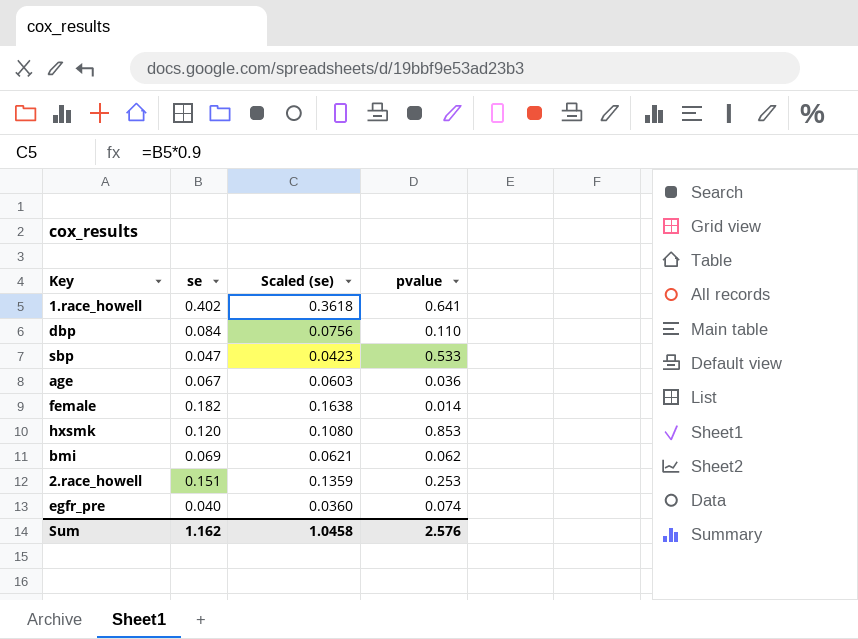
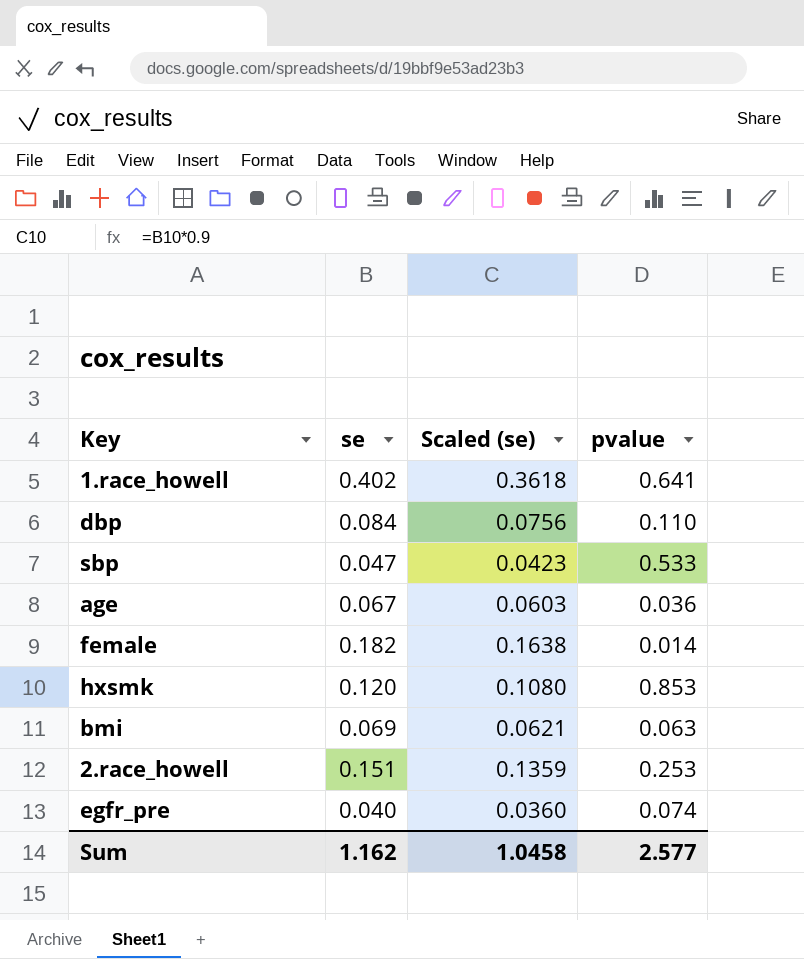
bmi | pvalue: 0.062 -> 0.063
Sum | pvalue: 2.576 -> 2.577

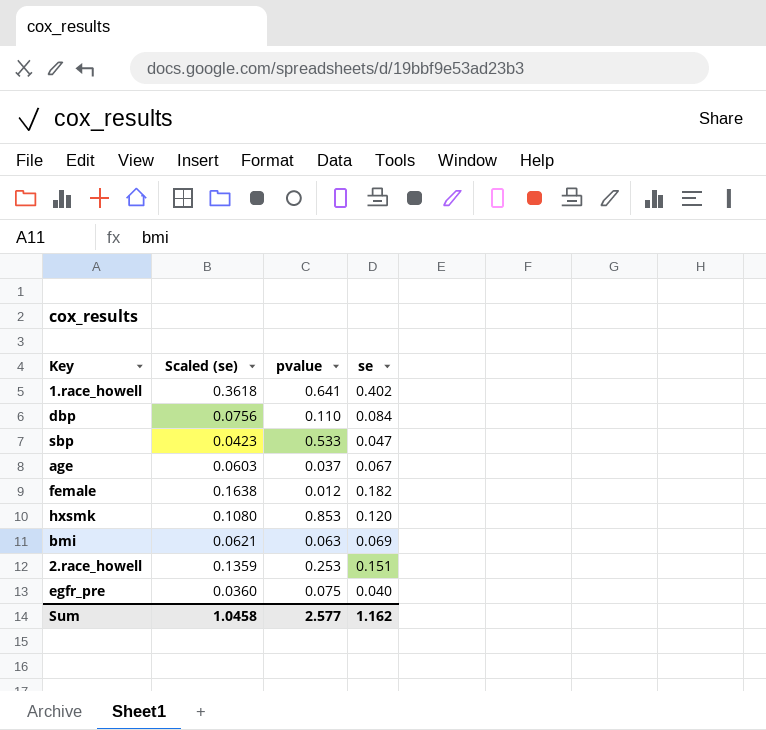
column se | position: 2 -> 4
age | pvalue: 0.036 -> 0.037
female | pvalue: 0.014 -> 0.012
egfr_pre | pvalue: 0.074 -> 0.075

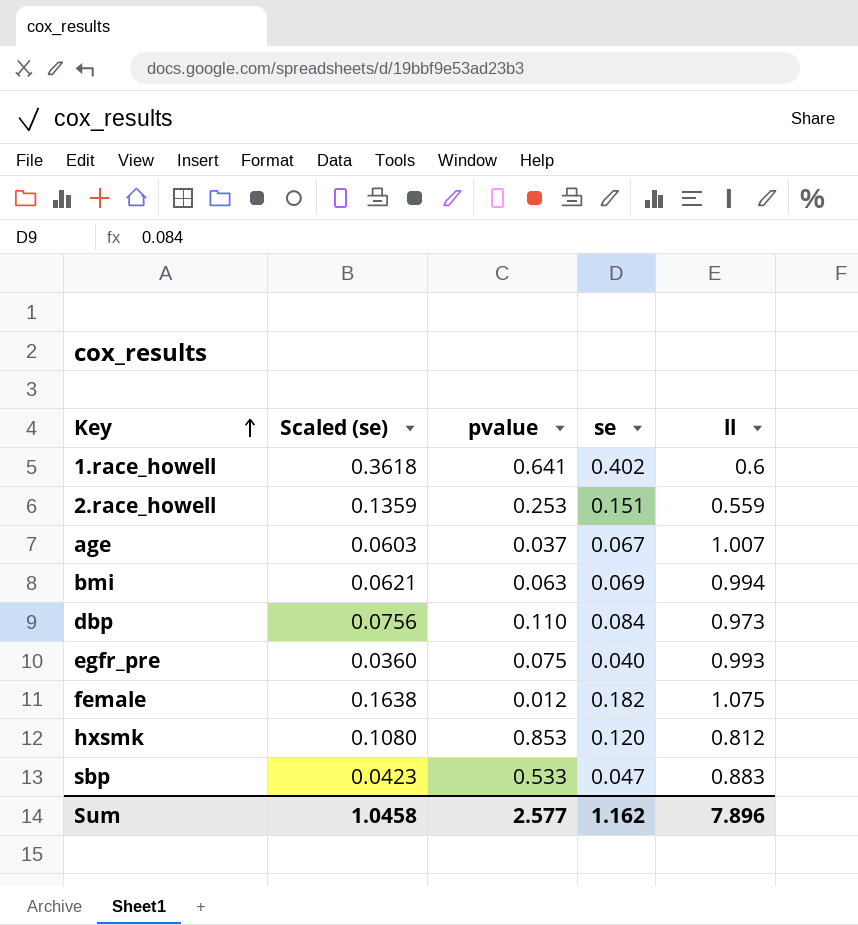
row order: none -> Key ascending
column ll | position: none -> 5

